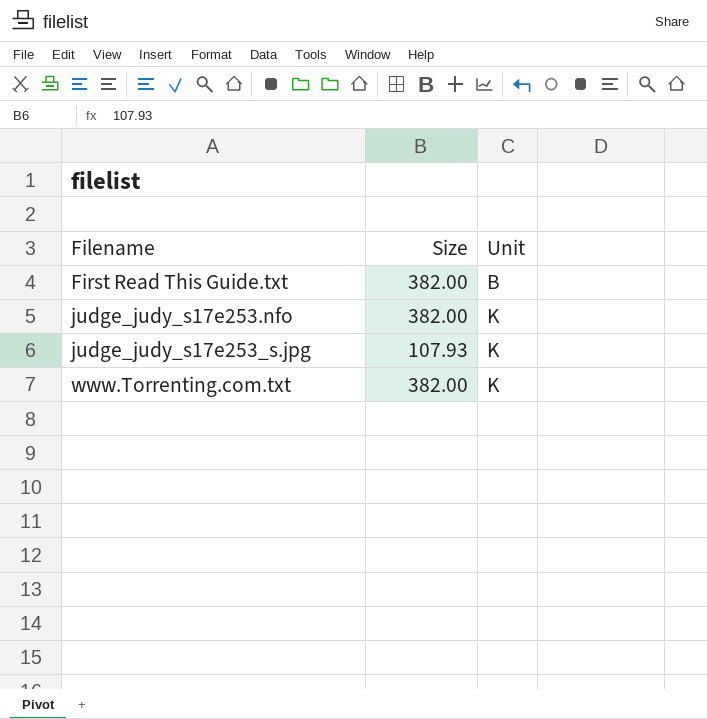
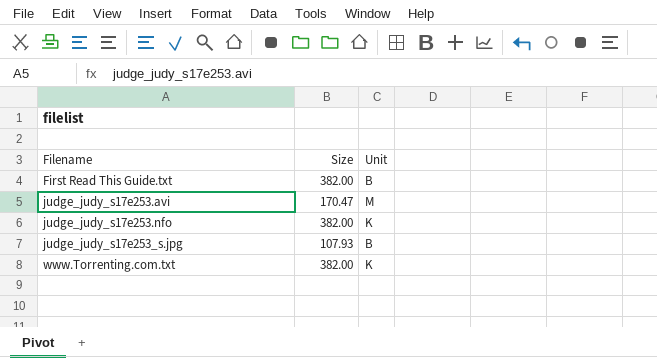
row judge_judy_s17e253.avi: none -> 170.47 | M
judge_judy_s17e253_s.jpg | Unit: K -> B

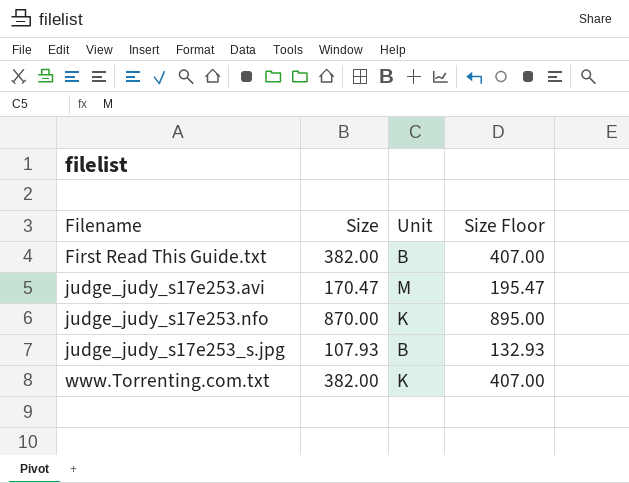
column Size Floor | formula: none -> [Size] + 25
judge_judy_s17e253.nfo | Size: 382.00 -> 870.00

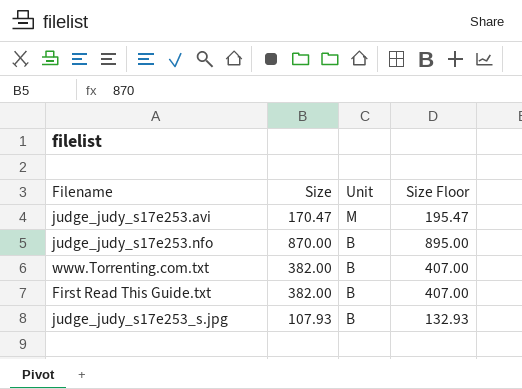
row order: Filename ascending -> Unit descending
judge_judy_s17e253.nfo | Unit: K -> B
www.Torrenting.com.txt | Unit: K -> B

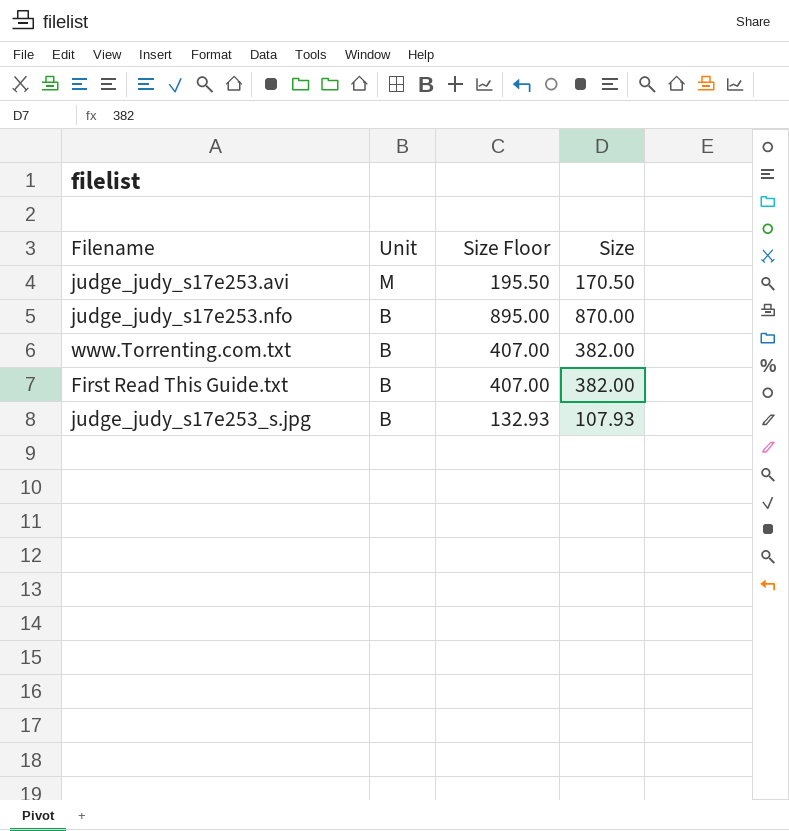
column Size | position: 2 -> 4
judge_judy_s17e253.avi | Size Floor: 195.47 -> 195.50
judge_judy_s17e253.avi | Size: 170.47 -> 170.50

